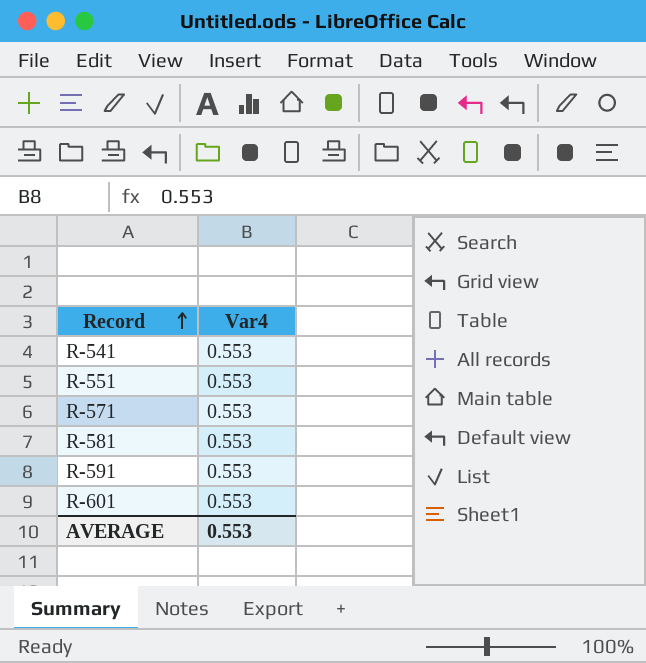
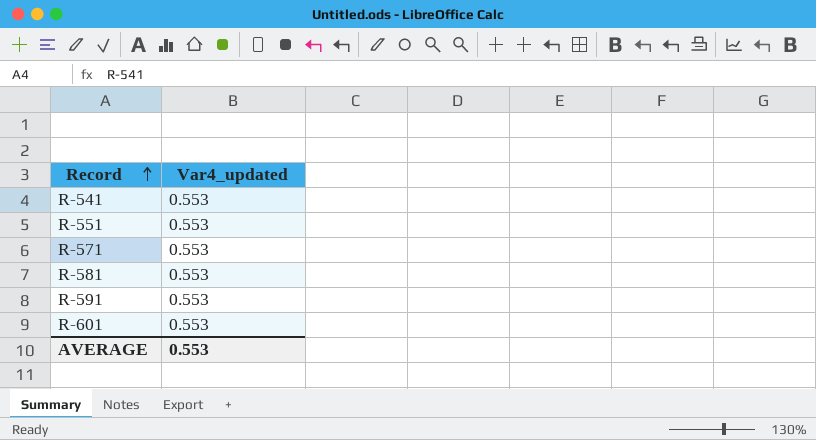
column name: Var4 -> Var4_updated

